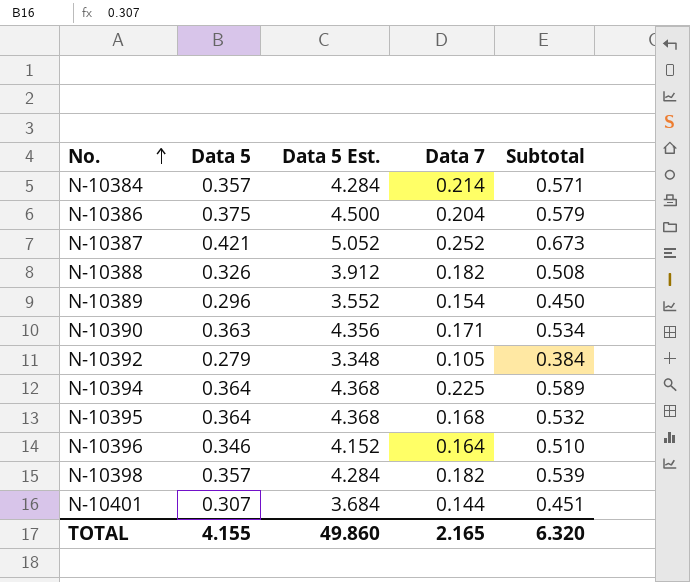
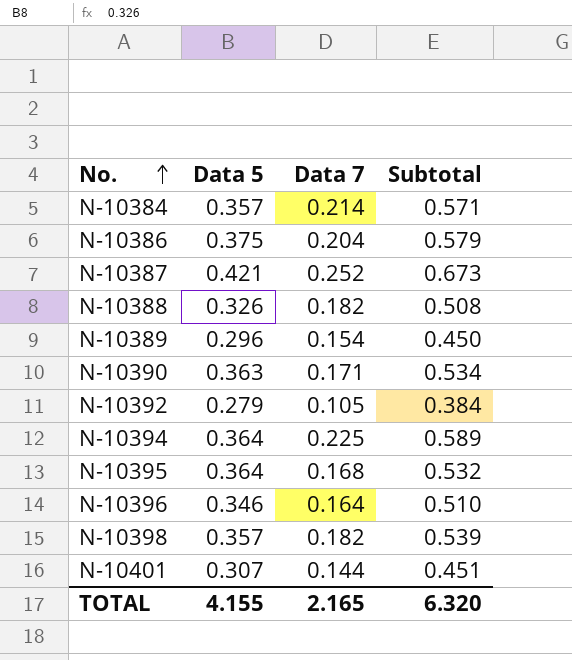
column Data 5 Est. | formula: [Data 5] * 12 -> none

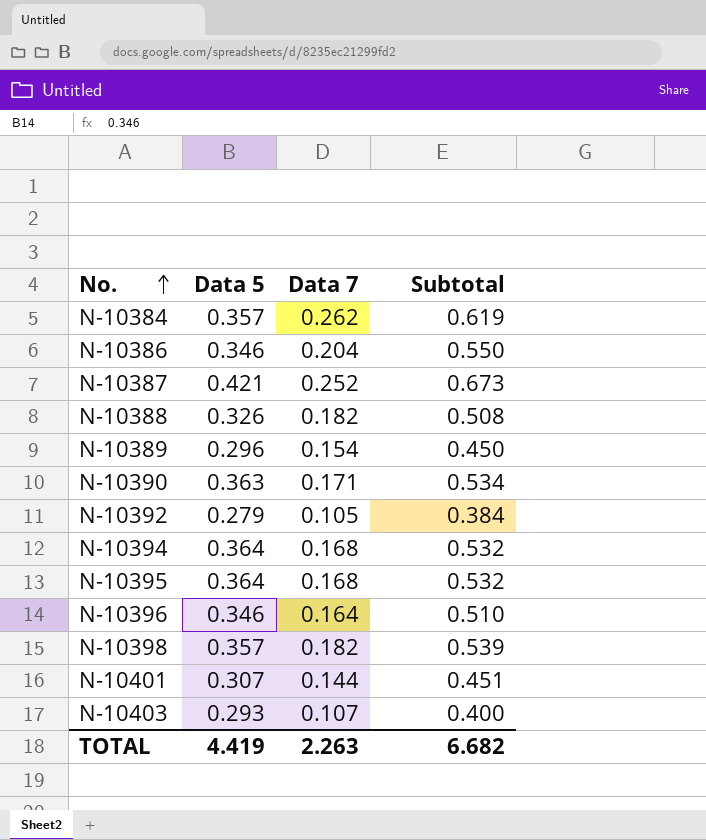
N-10384 | Data 7: 0.214 -> 0.262
N-10384 | Subtotal: 0.571 -> 0.619
N-10386 | Data 5: 0.375 -> 0.346
N-10386 | Subtotal: 0.579 -> 0.550
N-10394 | Data 7: 0.225 -> 0.168
N-10394 | Subtotal: 0.589 -> 0.532
row N-10403: none -> 0.293 | 0.107 | 0.400
TOTAL | Data 5: 4.155 -> 4.419
TOTAL | Data 7: 2.165 -> 2.263
TOTAL | Subtotal: 6.320 -> 6.682

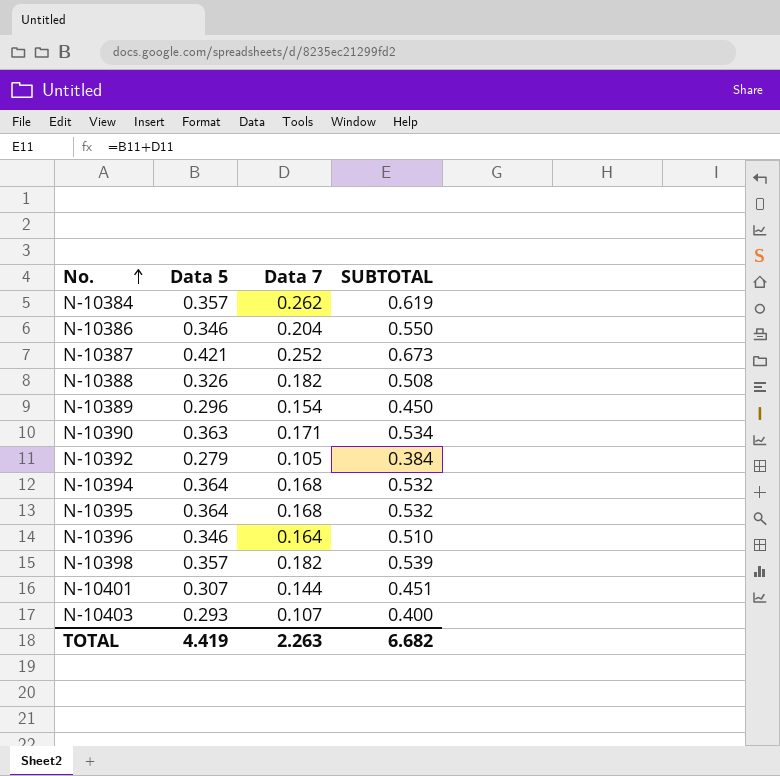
column name: Subtotal -> SUBTOTAL

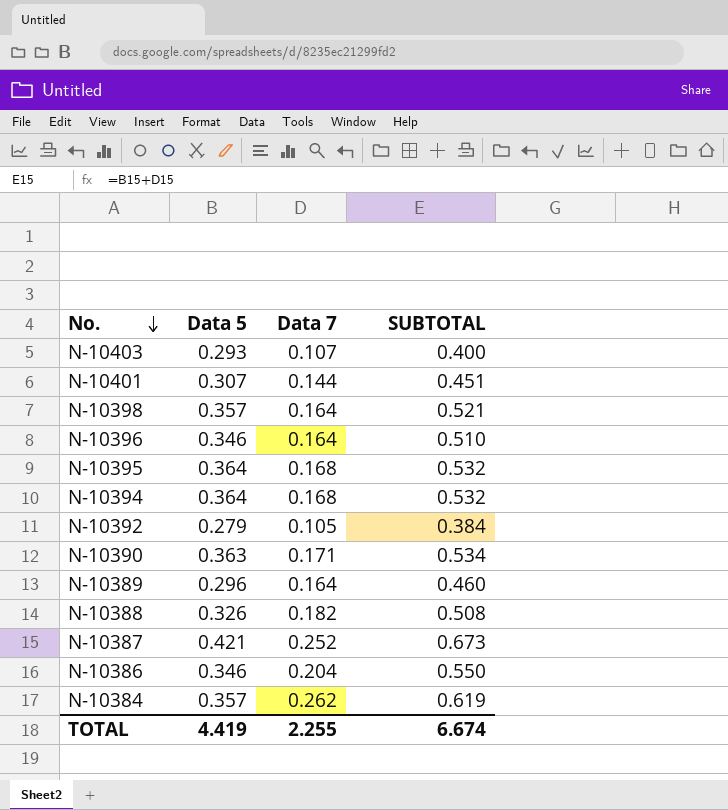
row order: No. ascending -> No. descending
N-10398 | Data 7: 0.182 -> 0.164
N-10398 | SUBTOTAL: 0.539 -> 0.521
N-10389 | Data 7: 0.154 -> 0.164
N-10389 | SUBTOTAL: 0.450 -> 0.460
TOTAL | Data 7: 2.263 -> 2.255
TOTAL | SUBTOTAL: 6.682 -> 6.674

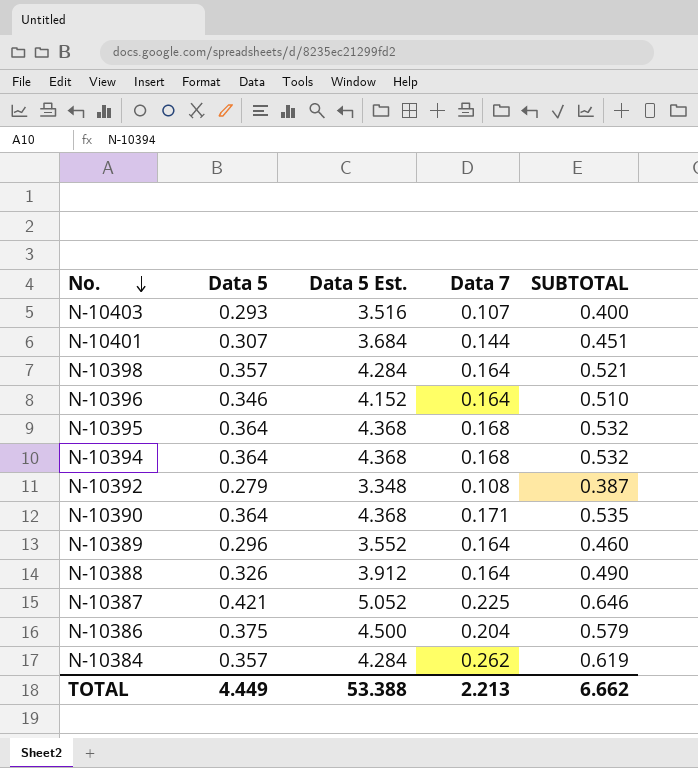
column Data 5 Est. | formula: none -> [Data 5] * 12
N-10392 | Data 7: 0.105 -> 0.108
N-10392 | SUBTOTAL: 0.384 -> 0.387
N-10390 | Data 5: 0.363 -> 0.364
N-10390 | SUBTOTAL: 0.534 -> 0.535
N-10388 | Data 7: 0.182 -> 0.164
N-10388 | SUBTOTAL: 0.508 -> 0.490
N-10387 | Data 7: 0.252 -> 0.225
N-10387 | SUBTOTAL: 0.673 -> 0.646
N-10386 | Data 5: 0.346 -> 0.375
N-10386 | SUBTOTAL: 0.550 -> 0.579
TOTAL | Data 5: 4.419 -> 4.449
TOTAL | Data 7: 2.255 -> 2.213
TOTAL | SUBTOTAL: 6.674 -> 6.662

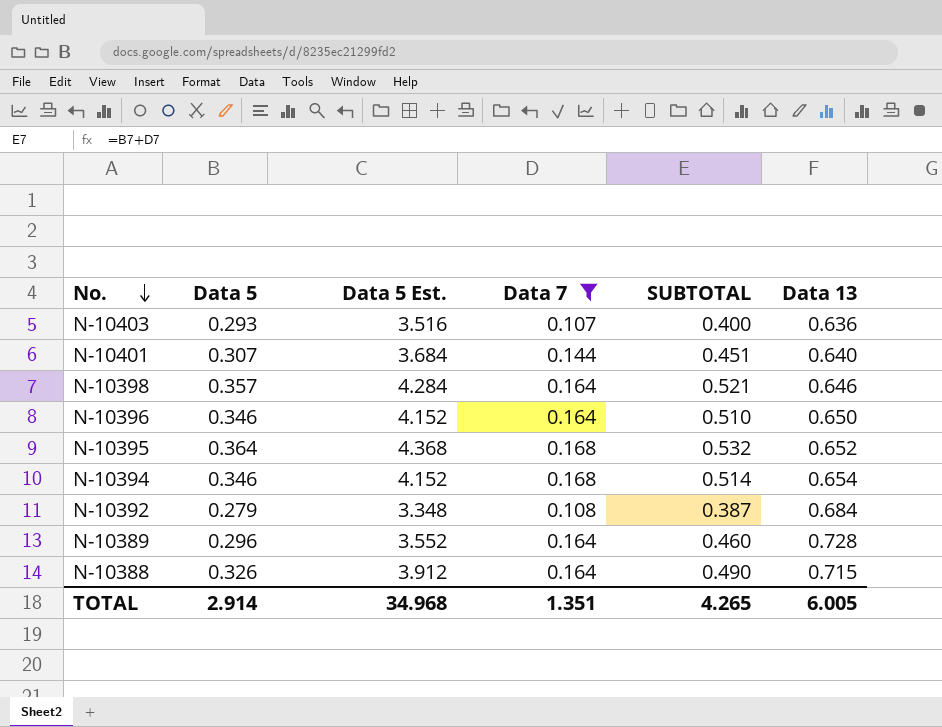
filter: none -> Data 7 <= 0.168
column Data 13 | position: none -> 6
N-10394 | Data 5: 0.364 -> 0.346
N-10394 | Data 5 Est.: 4.368 -> 4.152
N-10394 | SUBTOTAL: 0.532 -> 0.514
TOTAL | Data 5: 4.449 -> 2.914
TOTAL | Data 5 Est.: 53.388 -> 34.968
TOTAL | Data 7: 2.213 -> 1.351
TOTAL | SUBTOTAL: 6.662 -> 4.265

